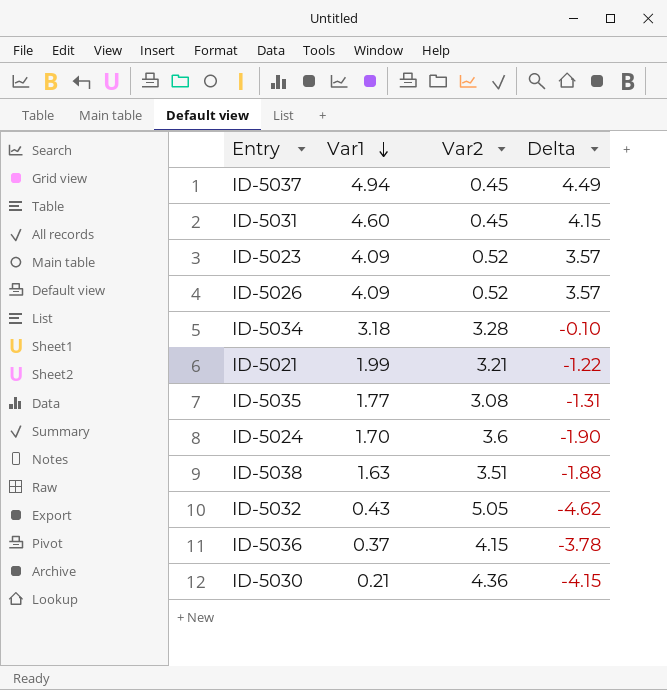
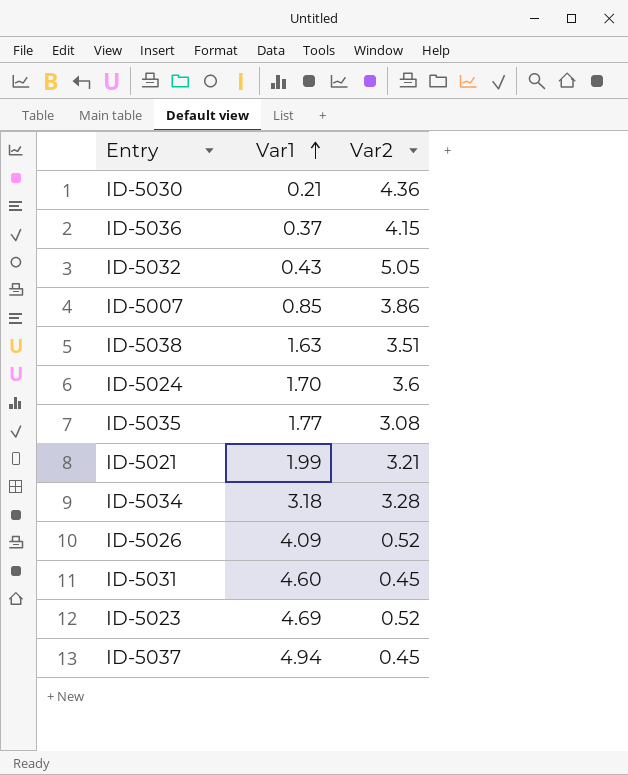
row order: Var1 descending -> Var1 ascending
column Delta | formula: [Var1] - [Var2] -> none
row ID-5007: none -> 0.85 | 3.86
ID-5023 | Var1: 4.09 -> 4.69

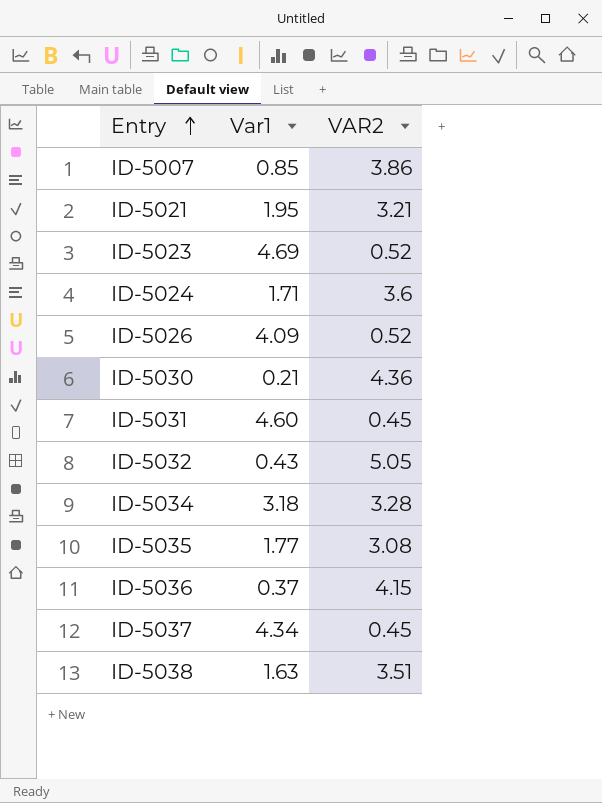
row order: Var1 ascending -> Entry ascending
column name: Var2 -> VAR2
ID-5021 | Var1: 1.99 -> 1.95
ID-5024 | Var1: 1.70 -> 1.71
ID-5037 | Var1: 4.94 -> 4.34

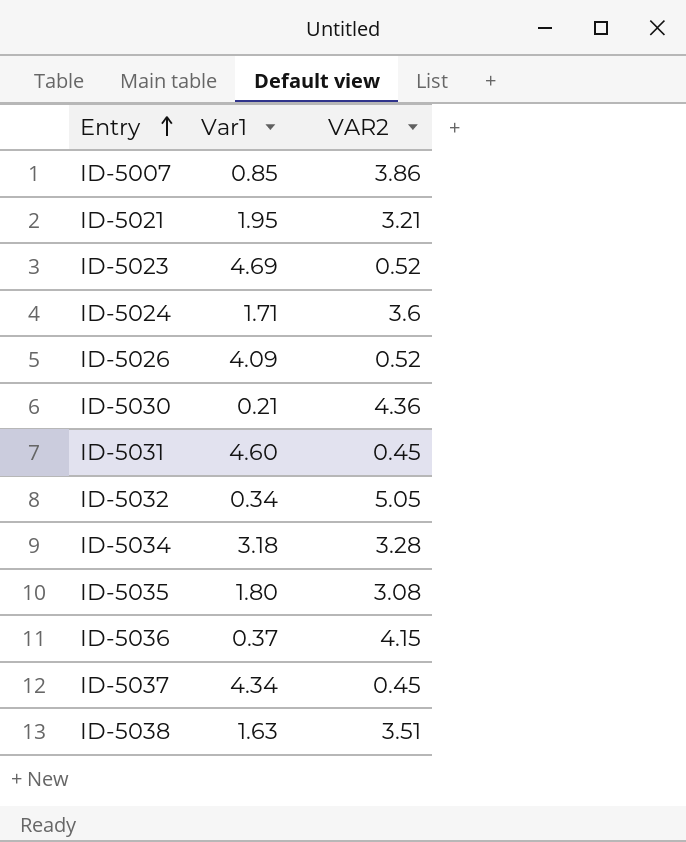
ID-5032 | Var1: 0.43 -> 0.34
ID-5035 | Var1: 1.77 -> 1.80

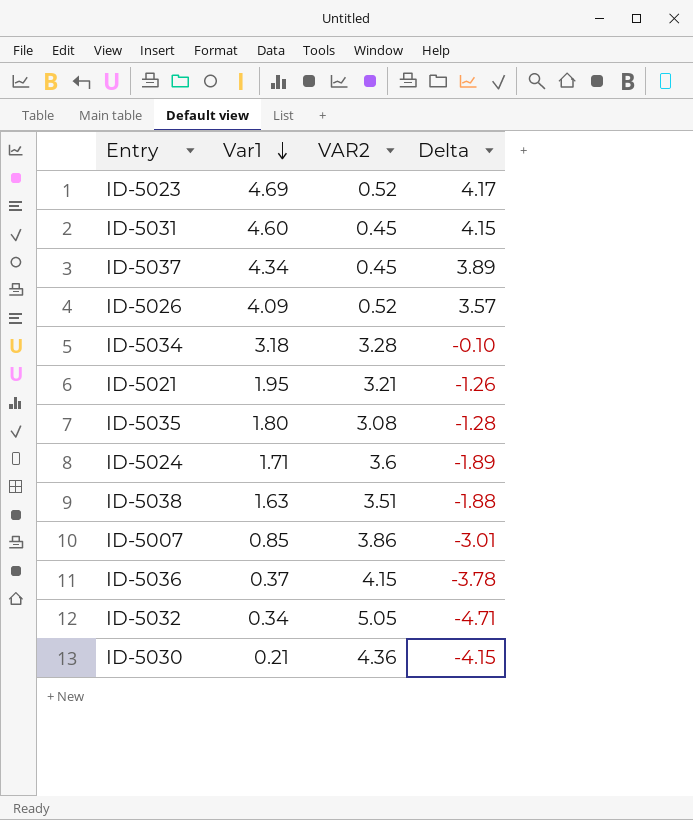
row order: Entry ascending -> Var1 descending
column Delta | formula: none -> [Var1] - [VAR2]

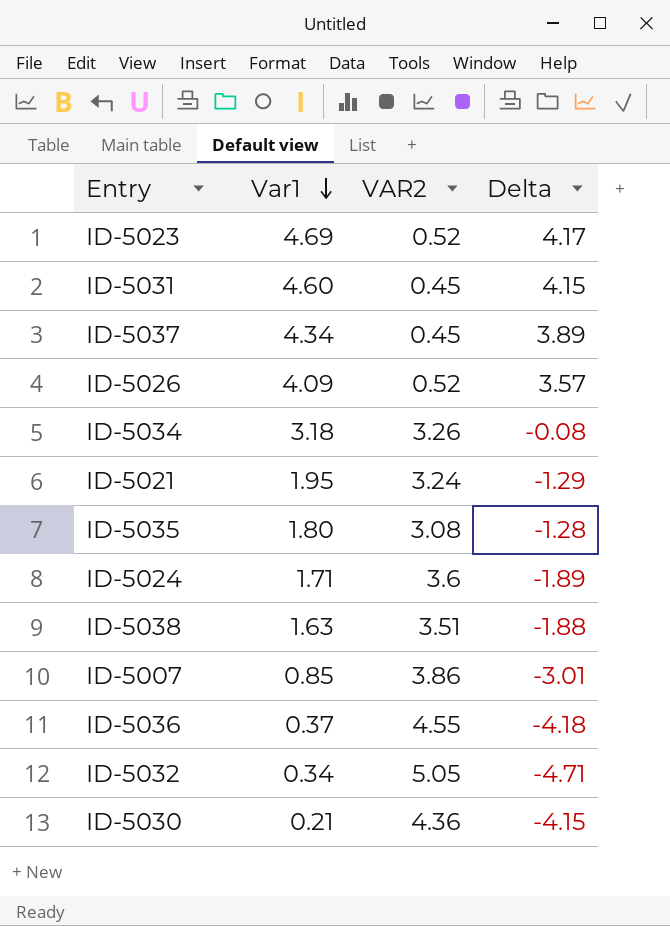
ID-5034 | VAR2: 3.28 -> 3.26
ID-5034 | Delta: -0.10 -> -0.08
ID-5021 | VAR2: 3.21 -> 3.24
ID-5021 | Delta: -1.26 -> -1.29
ID-5036 | VAR2: 4.15 -> 4.55
ID-5036 | Delta: -3.78 -> -4.18

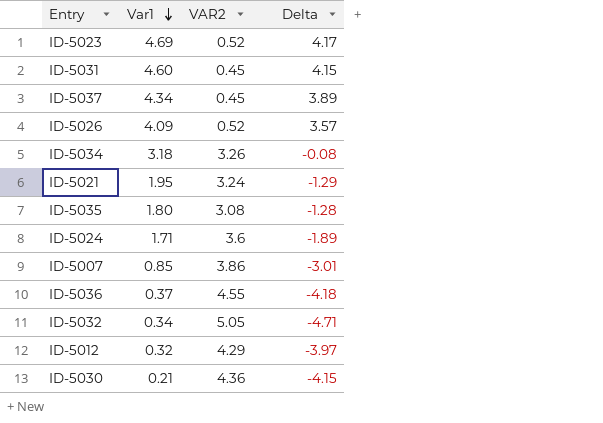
row ID-5038: 1.63 | 3.51 | -1.88 -> none
row ID-5012: none -> 0.32 | 4.29 | -3.97

